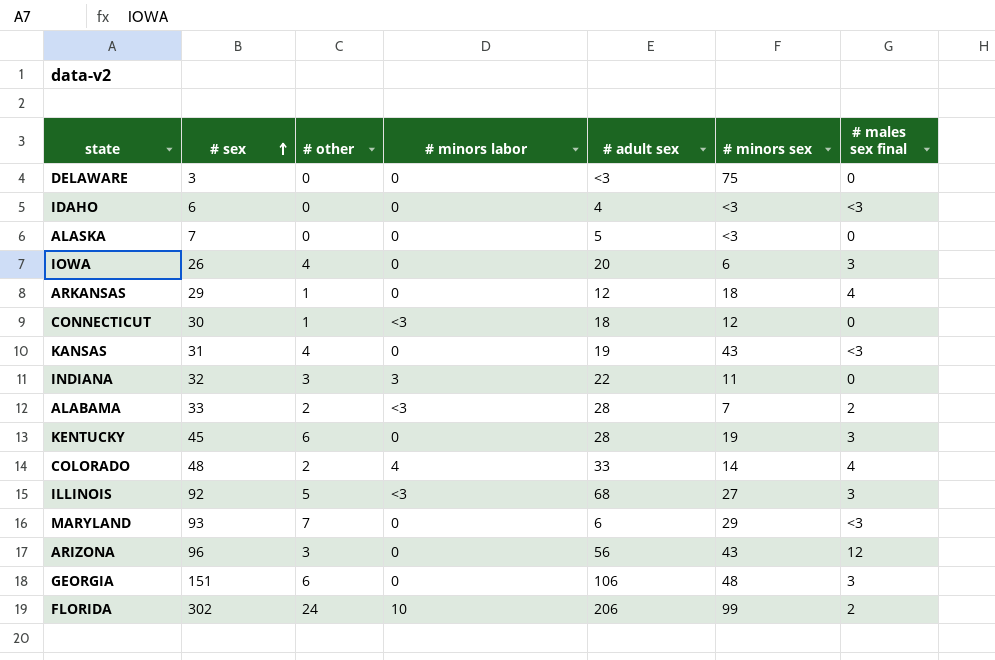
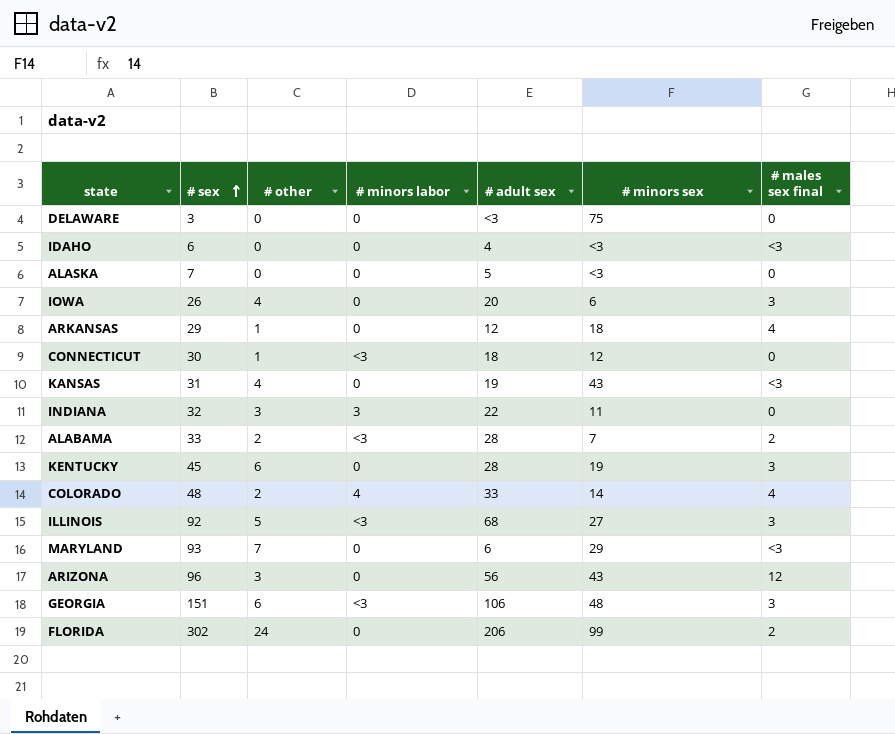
GEORGIA | # minors labor: 0 -> <3
FLORIDA | # minors labor: 10 -> 0

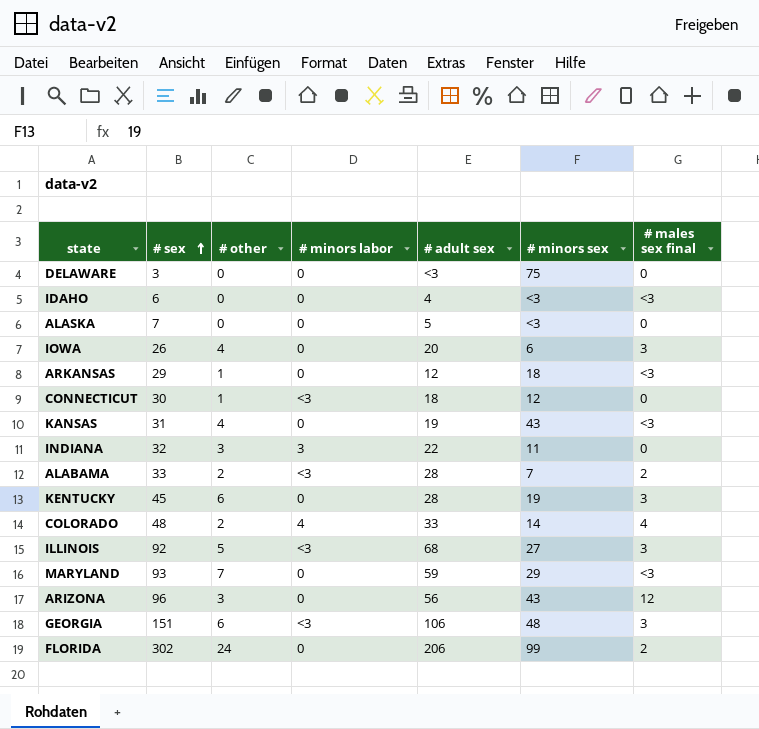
ARKANSAS | # males sex final: 4 -> <3
MARYLAND | # adult sex: 6 -> 59

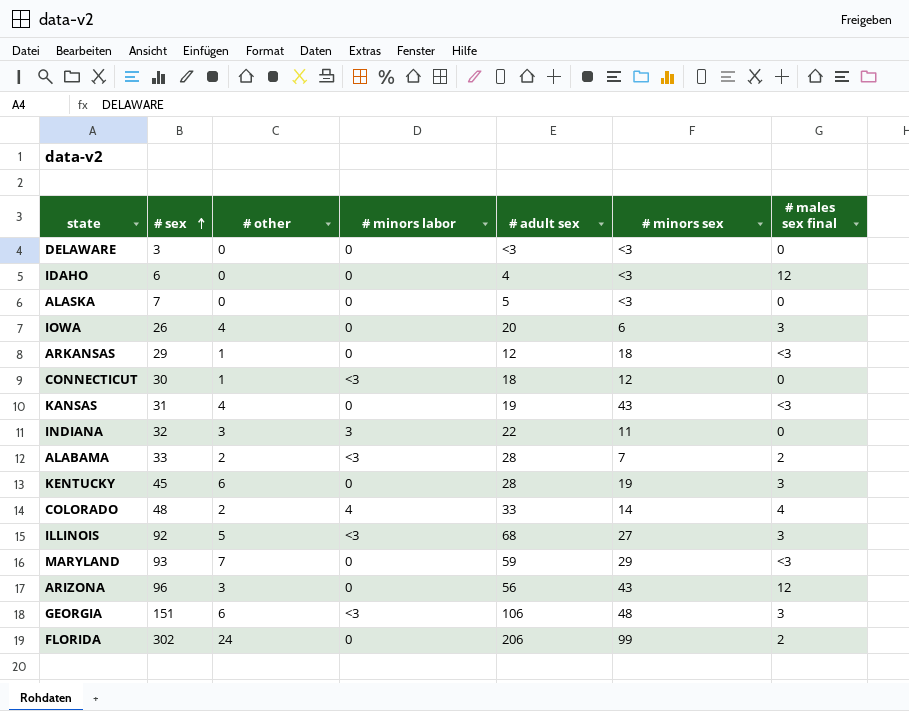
DELAWARE | # minors sex: 75 -> <3
IDAHO | # males sex final: <3 -> 12

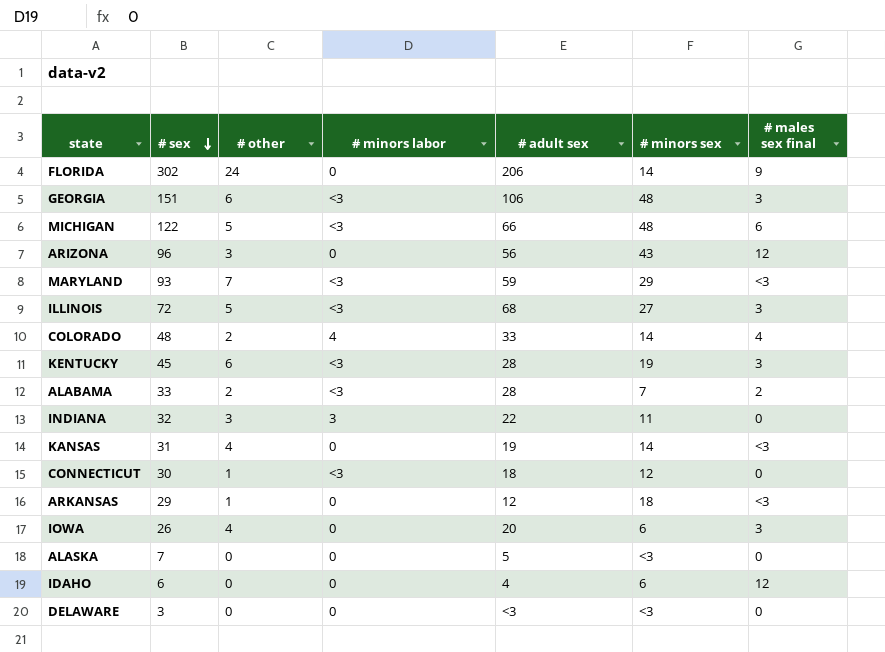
row order: # sex ascending -> # sex descending
FLORIDA | # minors sex: 99 -> 14
FLORIDA | # males sex final: 2 -> 9
row MICHIGAN: none -> 122 | 5 | <3 | 66 | 48 | 6
MARYLAND | # minors labor: 0 -> <3
ILLINOIS | # sex: 92 -> 72
KENTUCKY | # minors labor: 0 -> <3
KANSAS | # minors sex: 43 -> 14
IDAHO | # minors sex: <3 -> 6

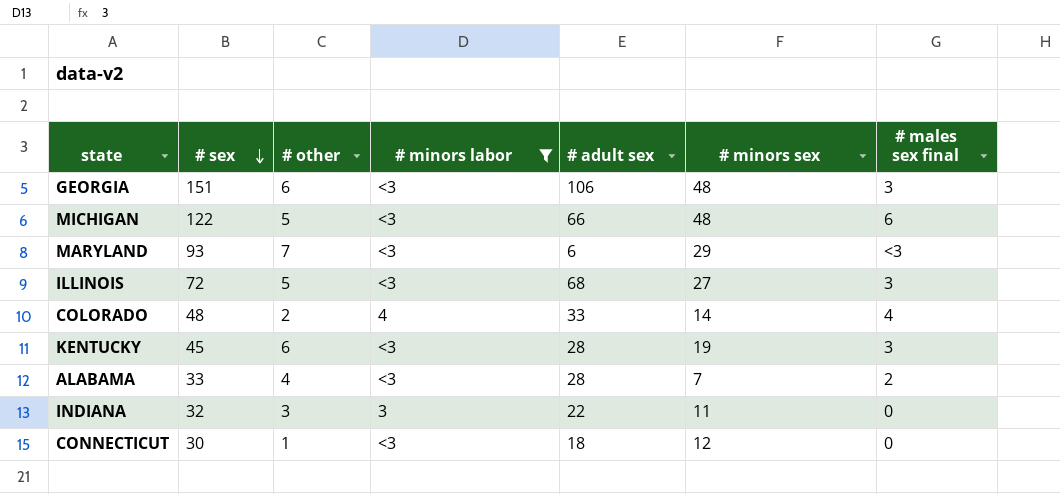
filter: none -> # minors labor != 0
MARYLAND | # adult sex: 59 -> 6
ALABAMA | # other: 2 -> 4

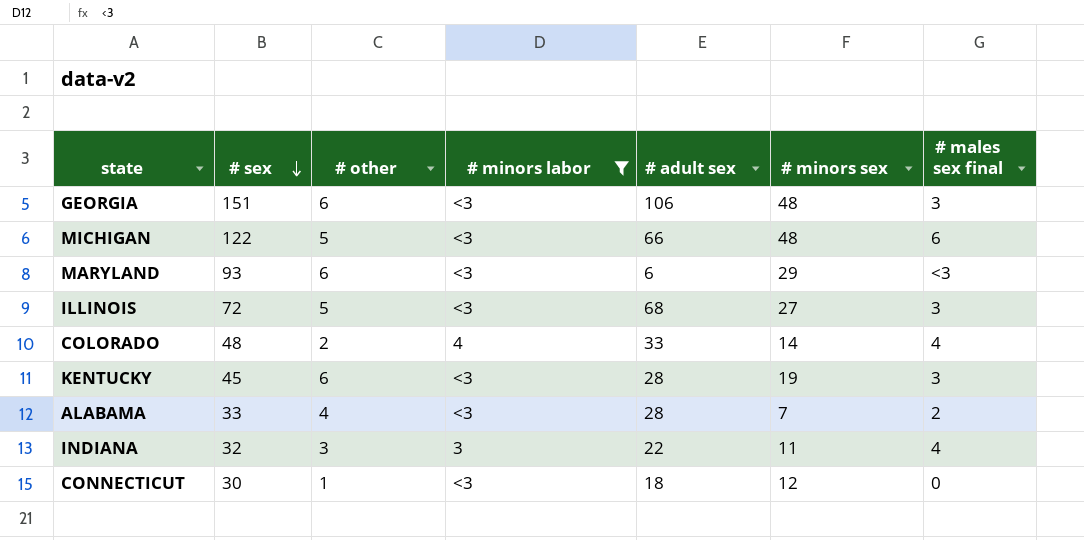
MARYLAND | # other: 7 -> 6
INDIANA | # males sex final: 0 -> 4

